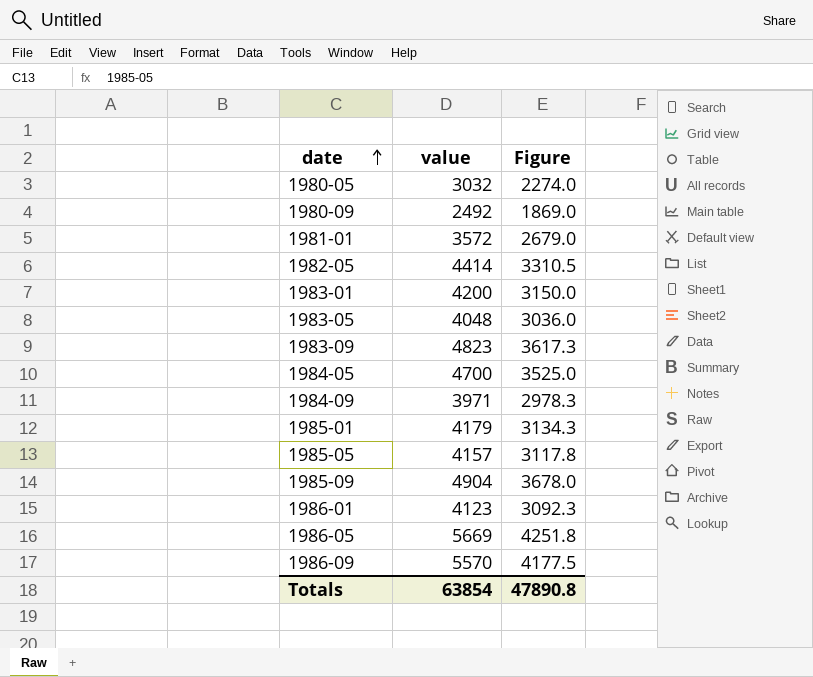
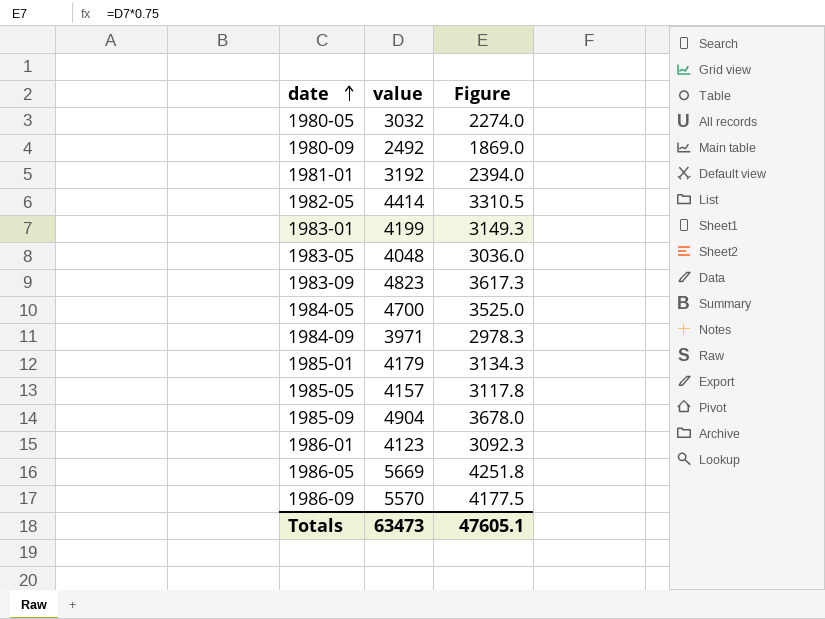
1981-01 | value: 3572 -> 3192
1981-01 | Figure: 2679.0 -> 2394.0
1983-01 | value: 4200 -> 4199
1983-01 | Figure: 3150.0 -> 3149.3
Totals | value: 63854 -> 63473
Totals | Figure: 47890.8 -> 47605.1

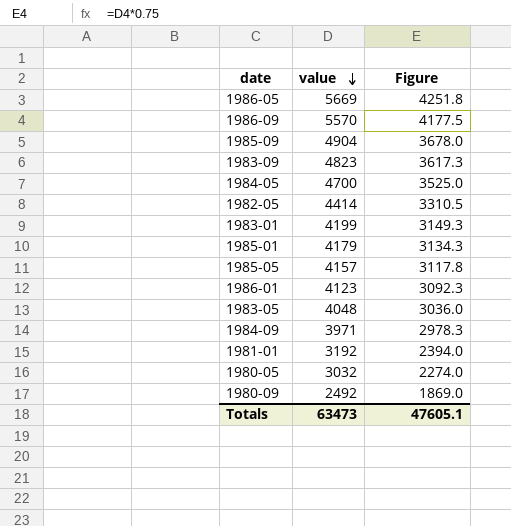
row order: date ascending -> value descending

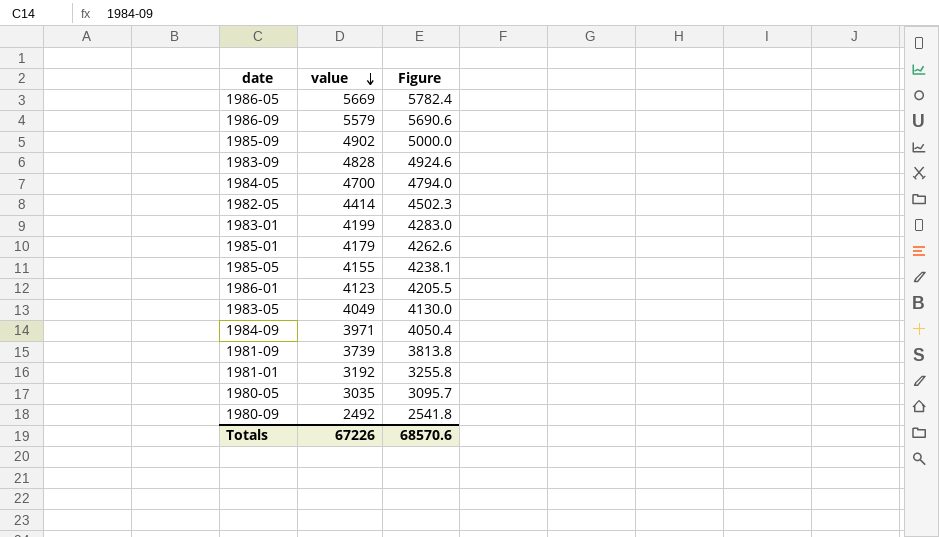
column Figure | formula: [value] * 0.75 -> [value] * 1.02
1986-09 | value: 5570 -> 5579
1985-09 | value: 4904 -> 4902
1983-09 | value: 4823 -> 4828
1985-05 | value: 4157 -> 4155
1983-05 | value: 4048 -> 4049
row 1981-09: none -> 3739 | 3813.8
1980-05 | value: 3032 -> 3035
Totals | value: 63473 -> 67226
Totals | Figure: 47605.1 -> 68570.6

